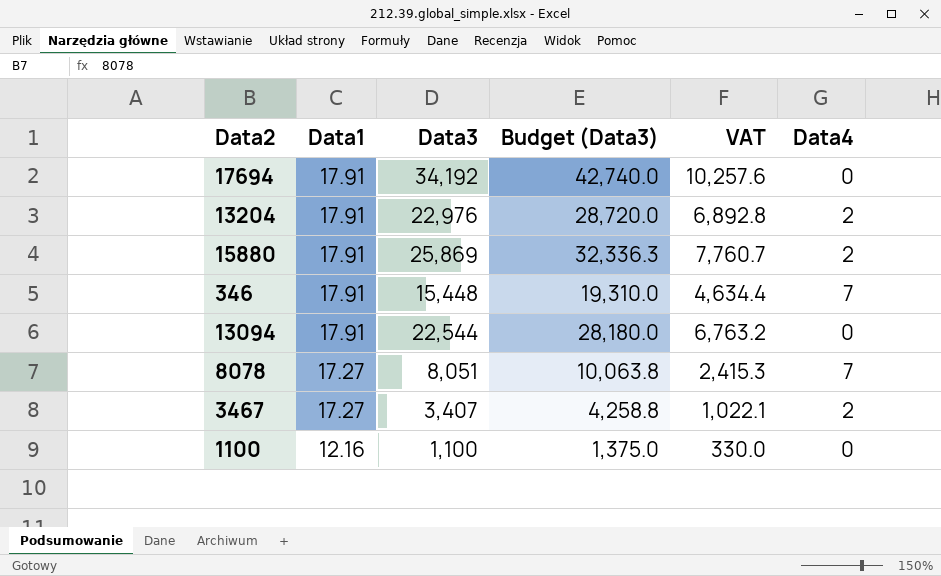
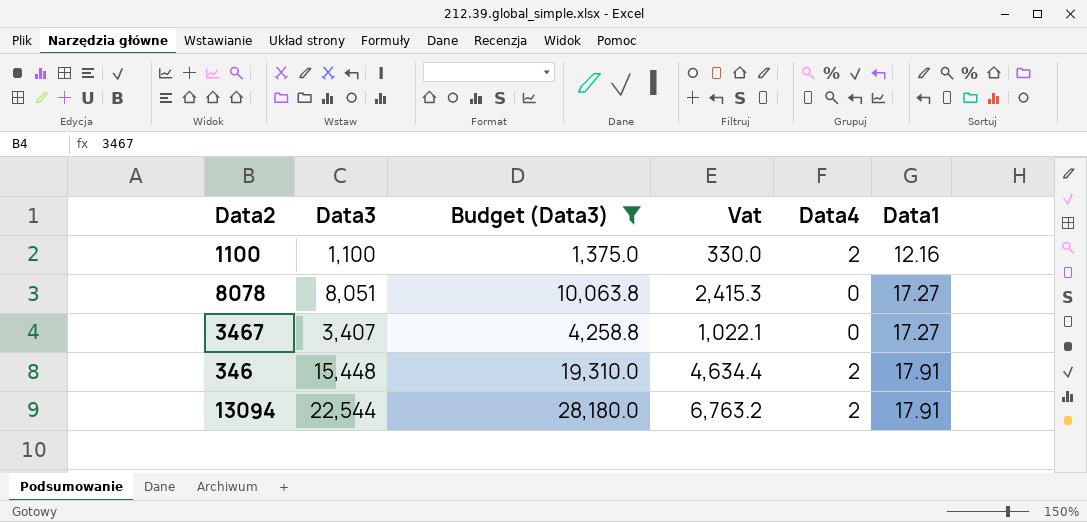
filter: none -> Budget (Data3) <= 28,180.0
row order: Data1 descending -> Data1 ascending
column name: VAT -> Vat
column Data1 | position: 2 -> 6
1100 | Data4: 0 -> 2
8078 | Data4: 7 -> 0
3467 | Data4: 2 -> 0
346 | Data4: 7 -> 2
13094 | Data4: 0 -> 2

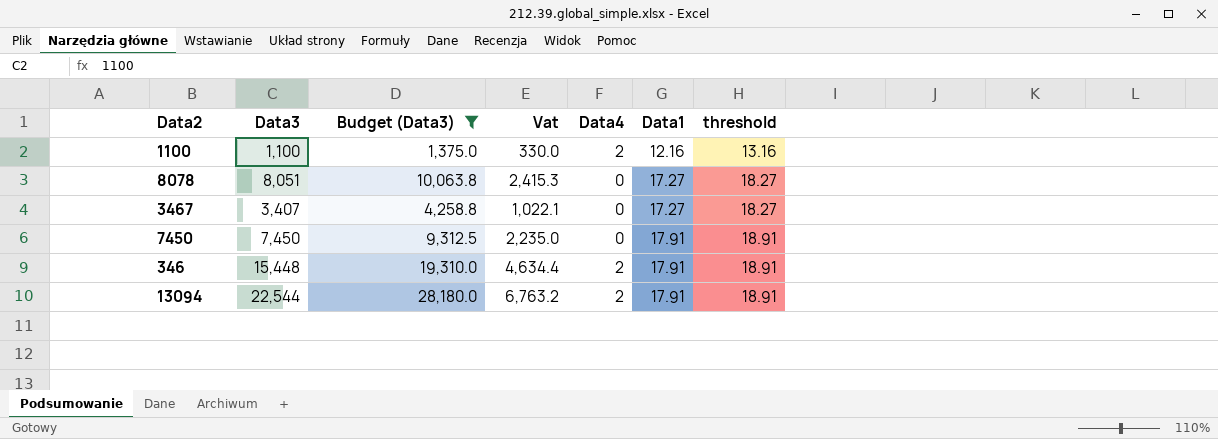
column threshold | formula: none -> [Data1] + 1
row 7450: none -> 7,450 | 9,312.5 | 2,235.0 | 0 | 17.91 | 18.91

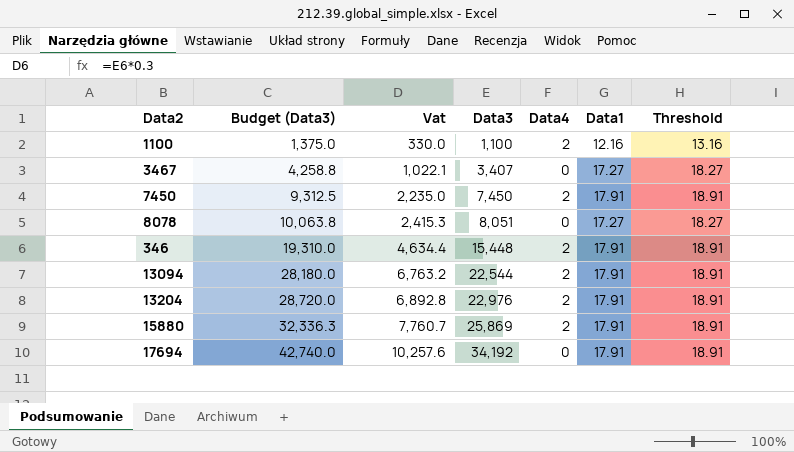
filter: Budget (Data3) <= 28,180.0 -> none
row order: Data1 ascending -> Budget (Data3) ascending
column Data3 | position: 2 -> 4
column name: threshold -> Threshold
7450 | Data4: 0 -> 2

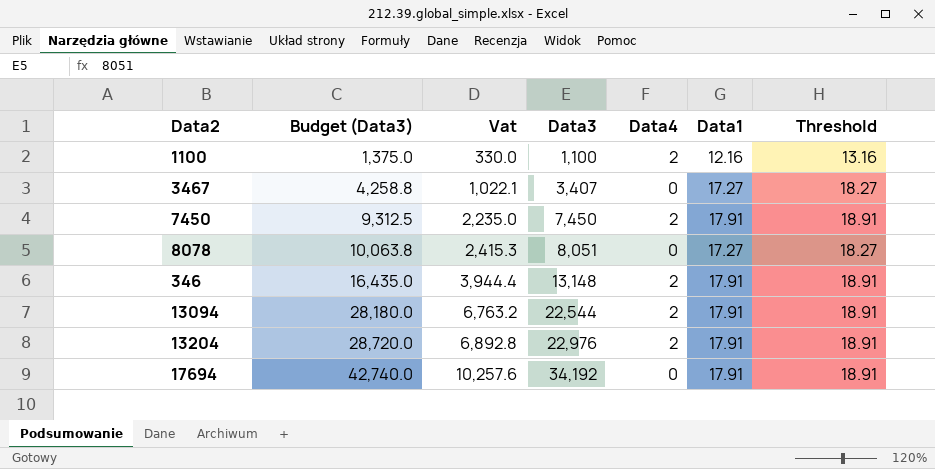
row 15880: 32,336.3 | 7,760.7 | 25,869 | 2 | 17.91 | 18.91 -> none
346 | Budget (Data3): 19,310.0 -> 16,435.0
346 | Vat: 4,634.4 -> 3,944.4
346 | Data3: 15,448 -> 13,148

